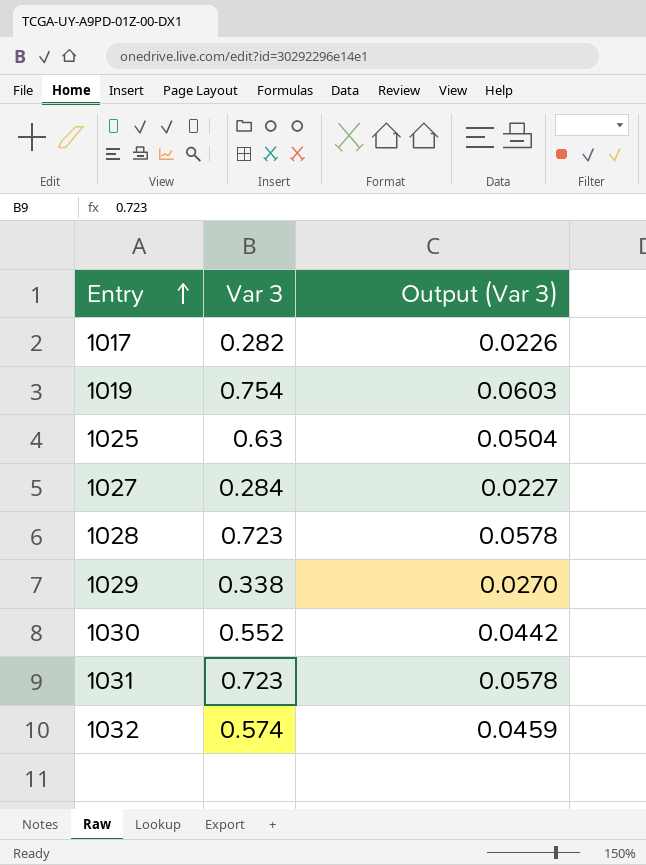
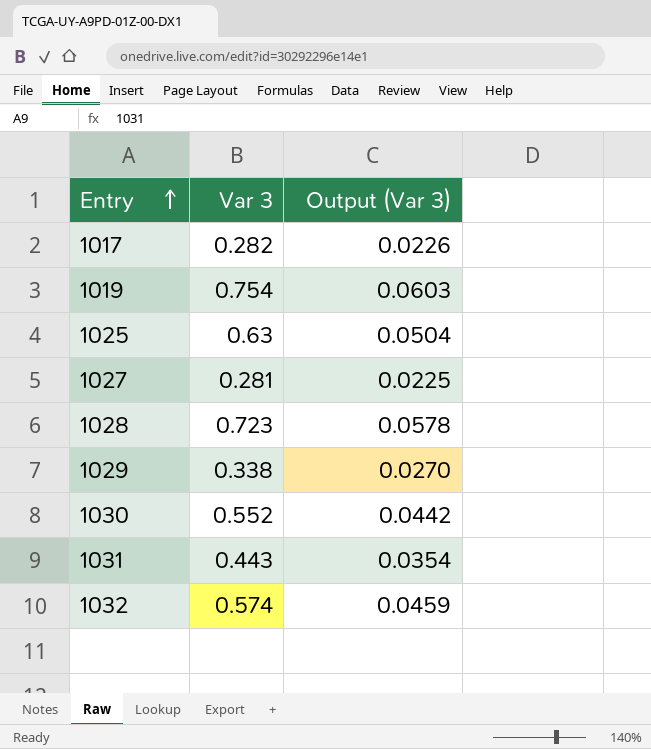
1027 | Var 3: 0.284 -> 0.281
1027 | Output (Var 3): 0.0227 -> 0.0225
1031 | Var 3: 0.723 -> 0.443
1031 | Output (Var 3): 0.0578 -> 0.0354

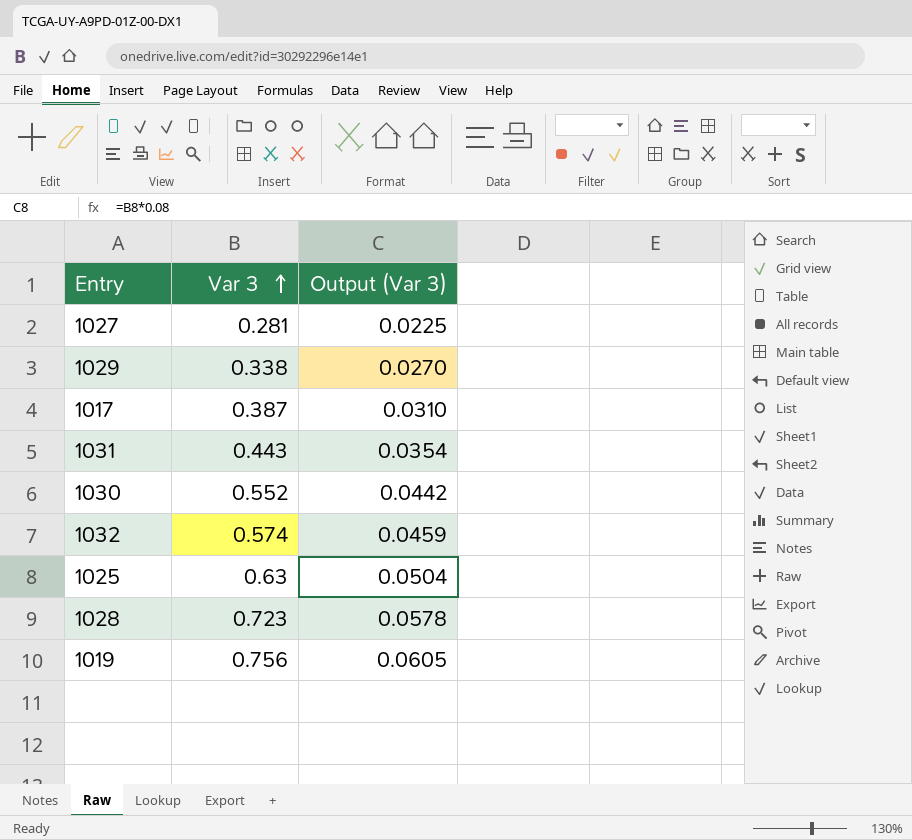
row order: Entry ascending -> Var 3 ascending
1017 | Var 3: 0.282 -> 0.387
1017 | Output (Var 3): 0.0226 -> 0.0310
1019 | Var 3: 0.754 -> 0.756
1019 | Output (Var 3): 0.0603 -> 0.0605

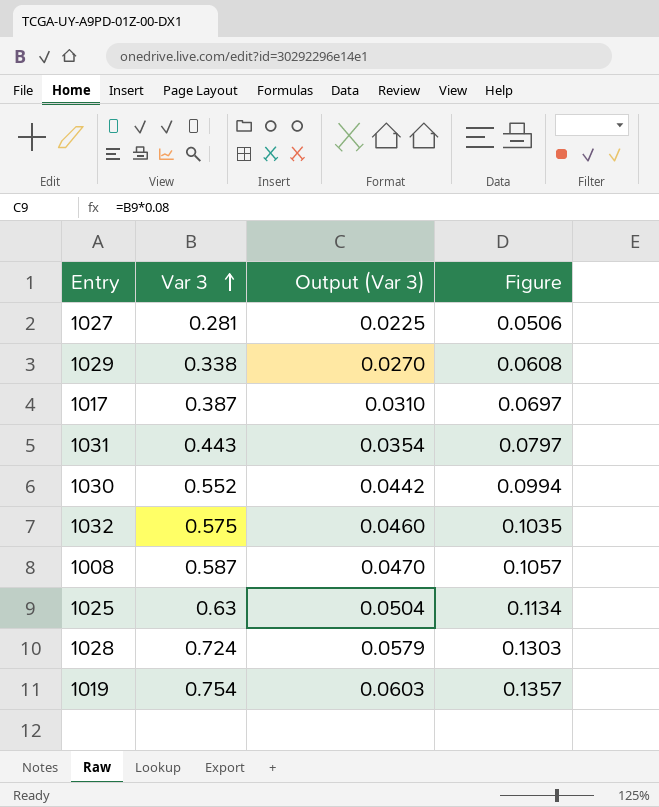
column Figure | formula: none -> [Var 3] * 0.18
1032 | Var 3: 0.574 -> 0.575
1032 | Output (Var 3): 0.0459 -> 0.0460
row 1008: none -> 0.587 | 0.0470 | 0.1057
1028 | Var 3: 0.723 -> 0.724
1028 | Output (Var 3): 0.0578 -> 0.0579
1019 | Var 3: 0.756 -> 0.754
1019 | Output (Var 3): 0.0605 -> 0.0603

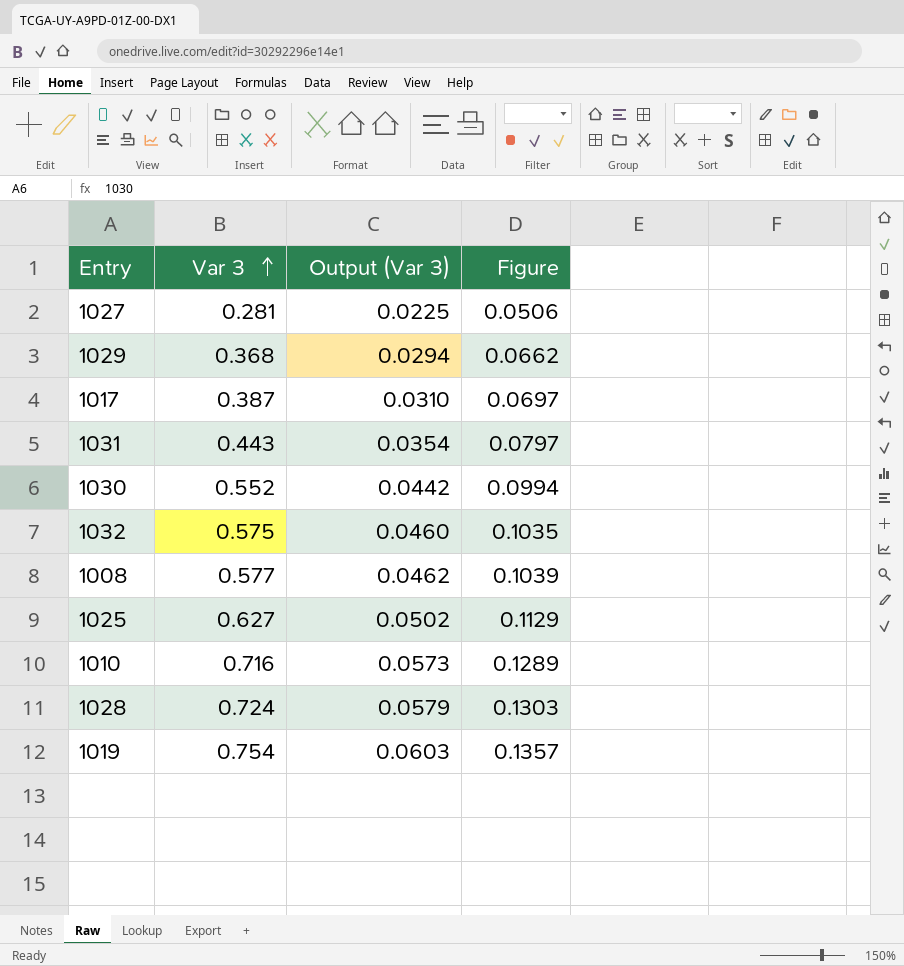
1029 | Var 3: 0.338 -> 0.368
1029 | Output (Var 3): 0.0270 -> 0.0294
1029 | Figure: 0.0608 -> 0.0662
1008 | Var 3: 0.587 -> 0.577
1008 | Output (Var 3): 0.0470 -> 0.0462
1008 | Figure: 0.1057 -> 0.1039
1025 | Var 3: 0.63 -> 0.627
1025 | Output (Var 3): 0.0504 -> 0.0502
1025 | Figure: 0.1134 -> 0.1129
row 1010: none -> 0.716 | 0.0573 | 0.1289

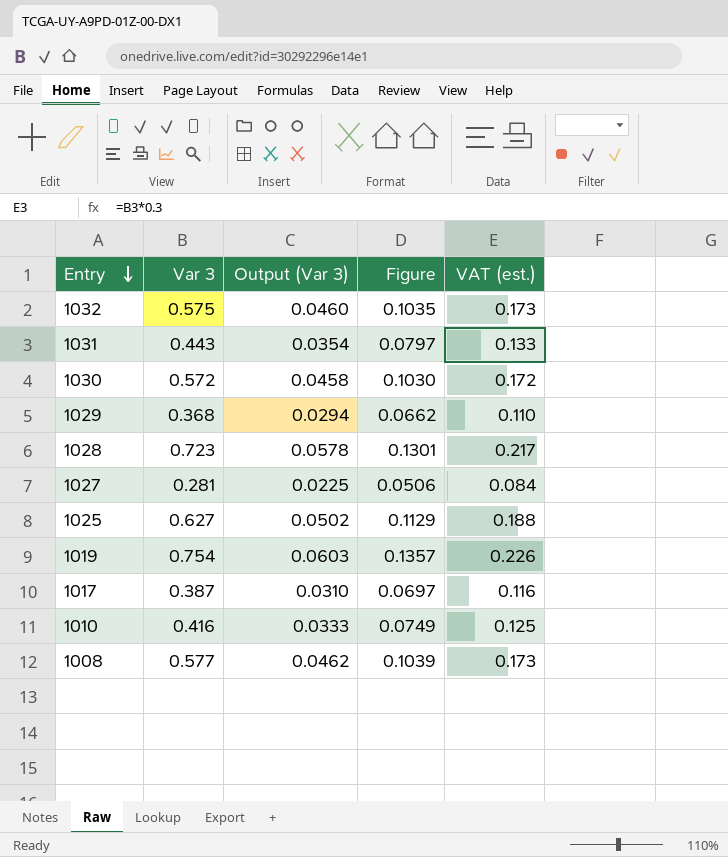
row order: Var 3 ascending -> Entry descending
column VAT (est.) | formula: none -> [Var 3] * 0.3
1030 | Var 3: 0.552 -> 0.572
1030 | Output (Var 3): 0.0442 -> 0.0458
1030 | Figure: 0.0994 -> 0.1030
1028 | Var 3: 0.724 -> 0.723
1028 | Output (Var 3): 0.0579 -> 0.0578
1028 | Figure: 0.1303 -> 0.1301
1010 | Var 3: 0.716 -> 0.416
1010 | Output (Var 3): 0.0573 -> 0.0333
1010 | Figure: 0.1289 -> 0.0749

